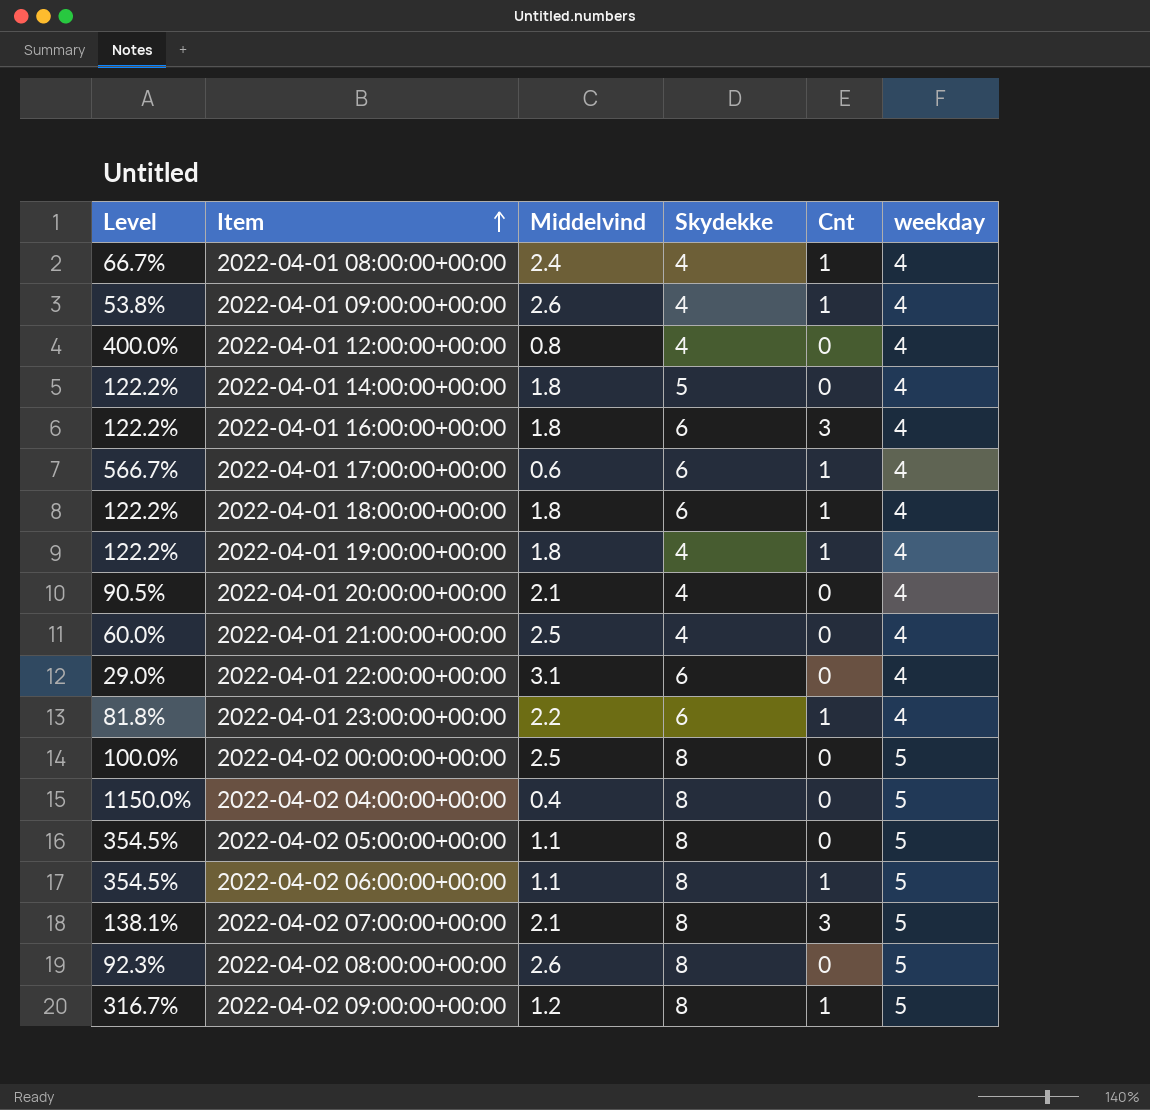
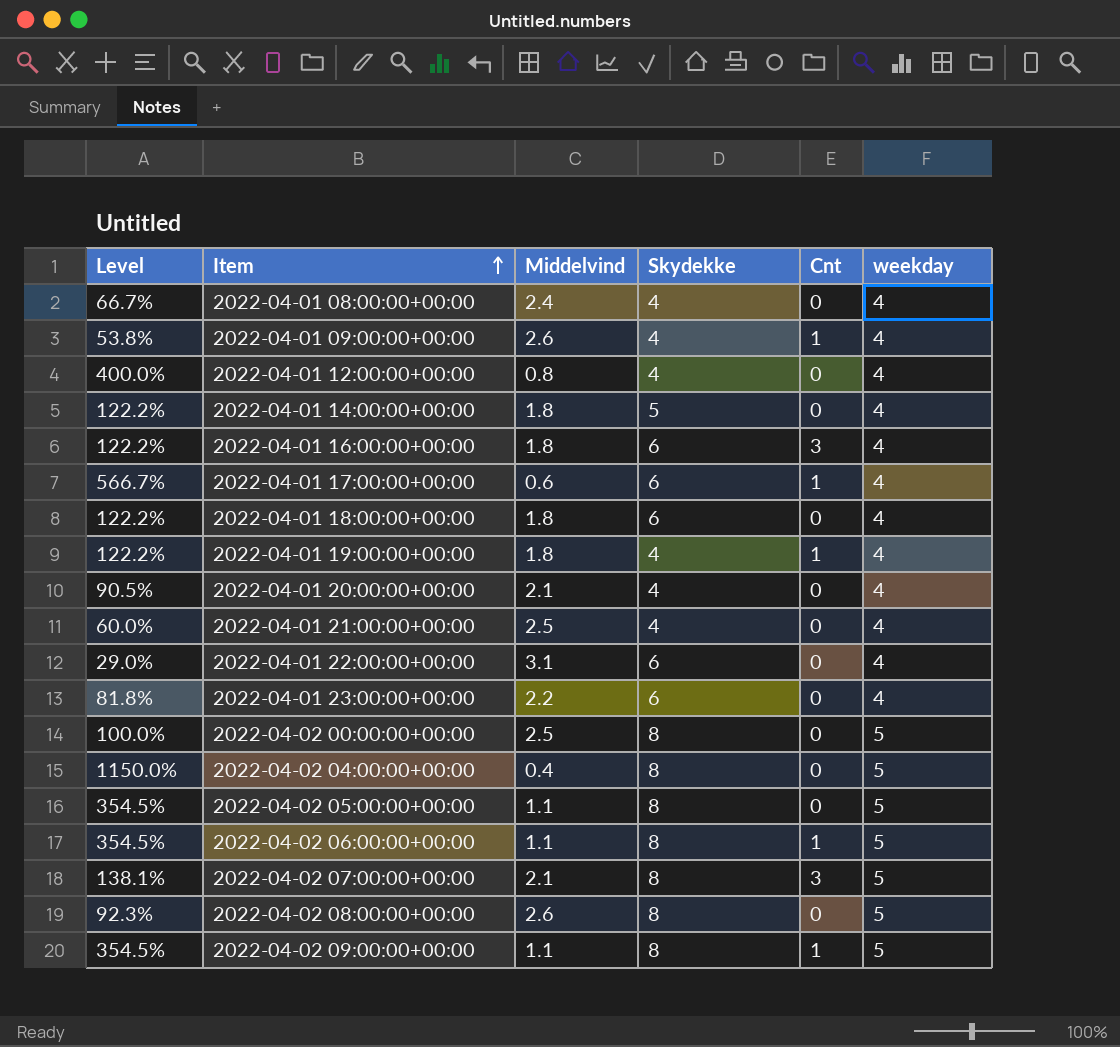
2022-04-01 08:00:00+00:00 | Cnt: 1 -> 0
2022-04-01 18:00:00+00:00 | Cnt: 1 -> 0
2022-04-01 23:00:00+00:00 | Cnt: 1 -> 0
2022-04-02 09:00:00+00:00 | Level: 316.7% -> 354.5%
2022-04-02 09:00:00+00:00 | Middelvind: 1.2 -> 1.1

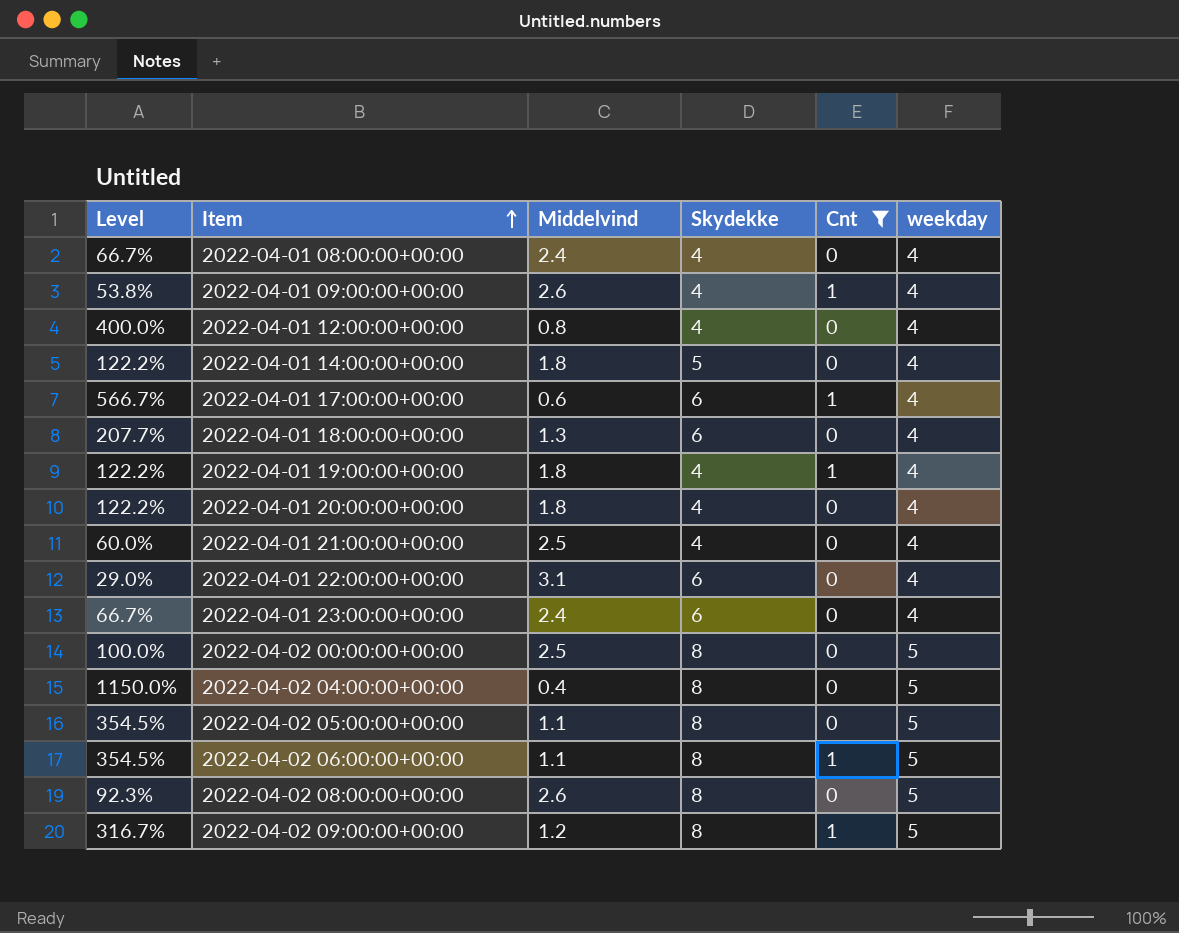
filter: none -> Cnt != 3
2022-04-01 18:00:00+00:00 | Level: 122.2% -> 207.7%
2022-04-01 18:00:00+00:00 | Middelvind: 1.8 -> 1.3
2022-04-01 20:00:00+00:00 | Level: 90.5% -> 122.2%
2022-04-01 20:00:00+00:00 | Middelvind: 2.1 -> 1.8
2022-04-01 23:00:00+00:00 | Level: 81.8% -> 66.7%
2022-04-01 23:00:00+00:00 | Middelvind: 2.2 -> 2.4
2022-04-02 09:00:00+00:00 | Level: 354.5% -> 316.7%
2022-04-02 09:00:00+00:00 | Middelvind: 1.1 -> 1.2

